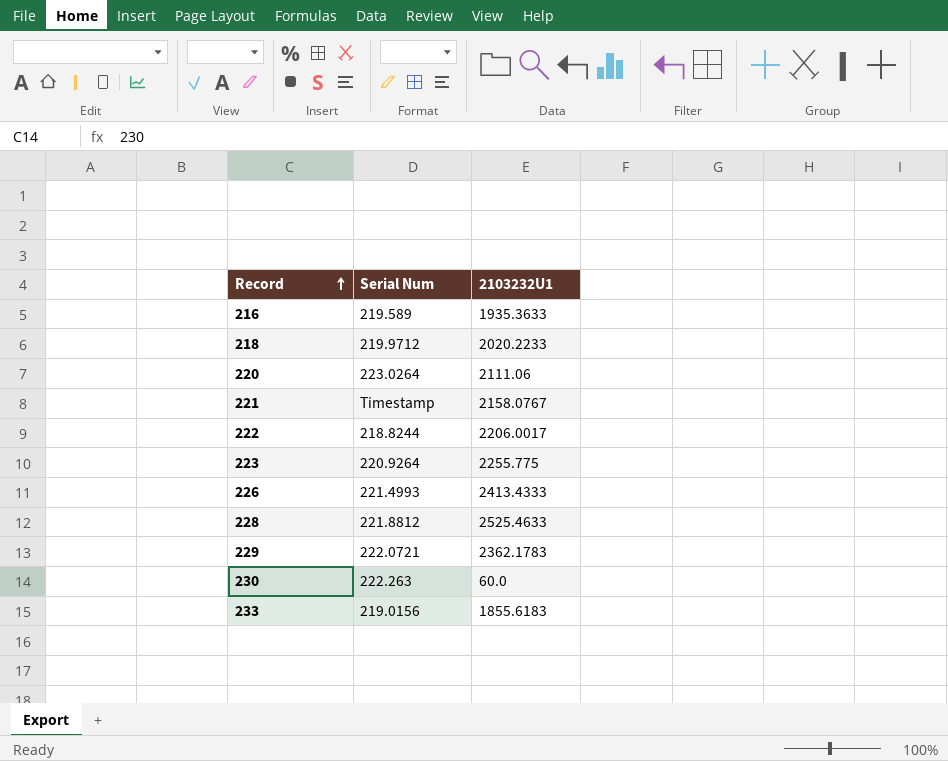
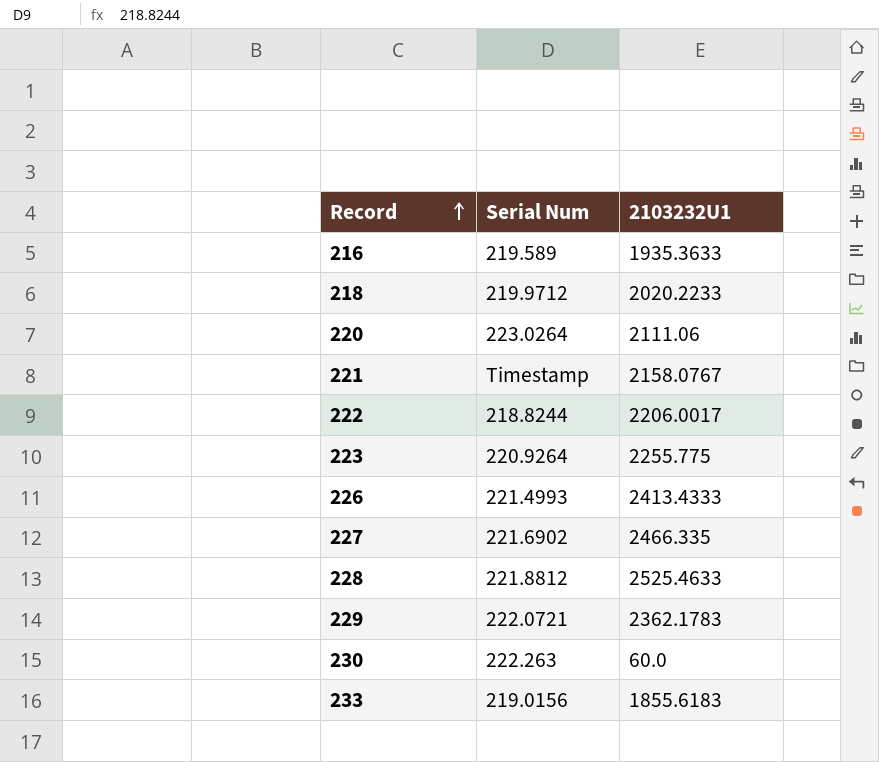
row 227: none -> 221.6902 | 2466.335

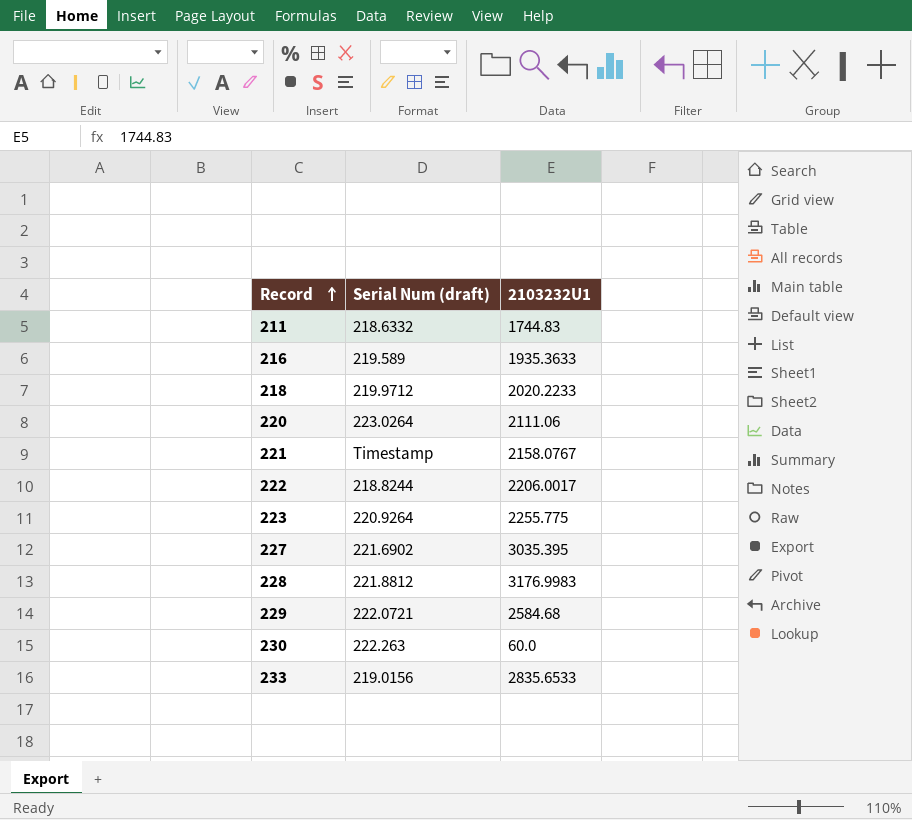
column name: Serial Num -> Serial Num (draft)
row 226: 221.4993 | 2413.4333 -> none
row 211: none -> 218.6332 | 1744.83
227 | 2103232U1: 2466.335 -> 3035.395
228 | 2103232U1: 2525.4633 -> 3176.9983
229 | 2103232U1: 2362.1783 -> 2584.68
233 | 2103232U1: 1855.6183 -> 2835.6533

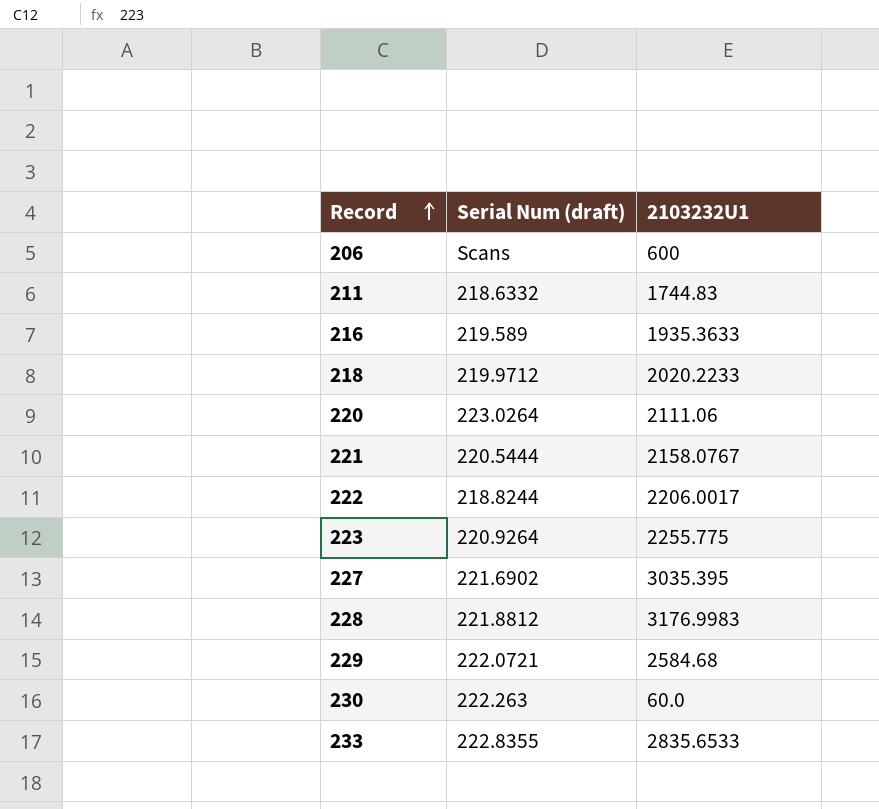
row 206: none -> Scans | 600
221 | Serial Num (draft): Timestamp -> 220.5444
233 | Serial Num (draft): 219.0156 -> 222.8355

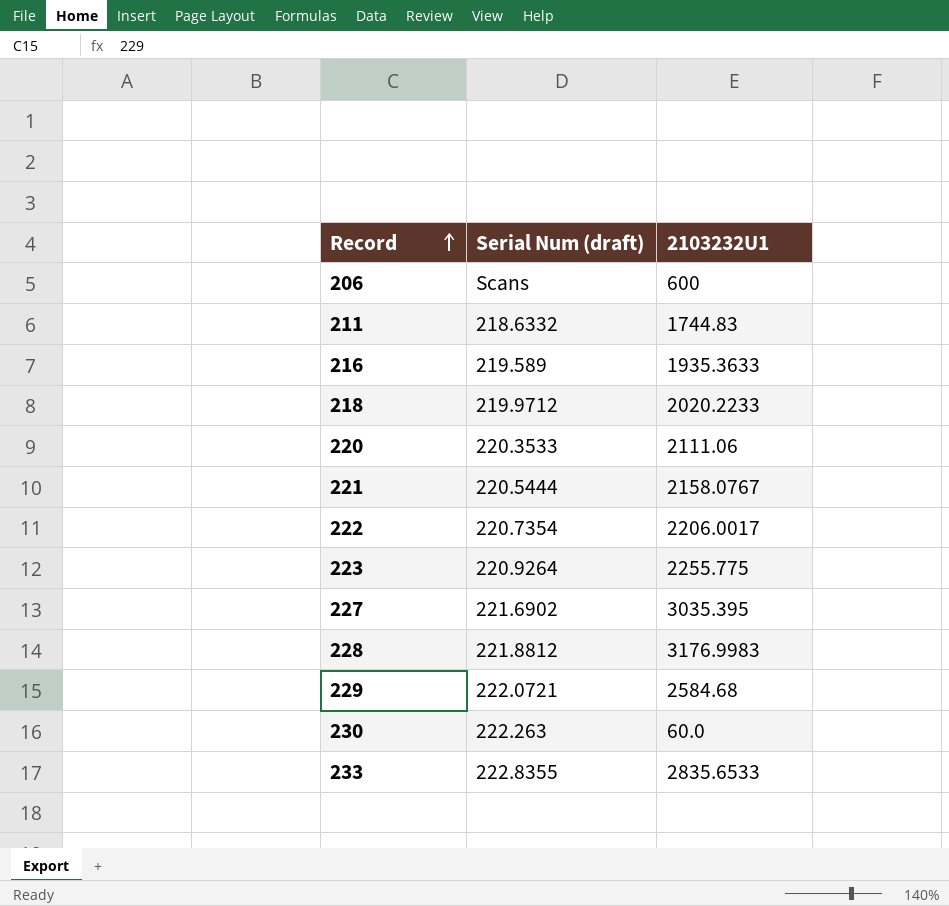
220 | Serial Num (draft): 223.0264 -> 220.3533
222 | Serial Num (draft): 218.8244 -> 220.7354

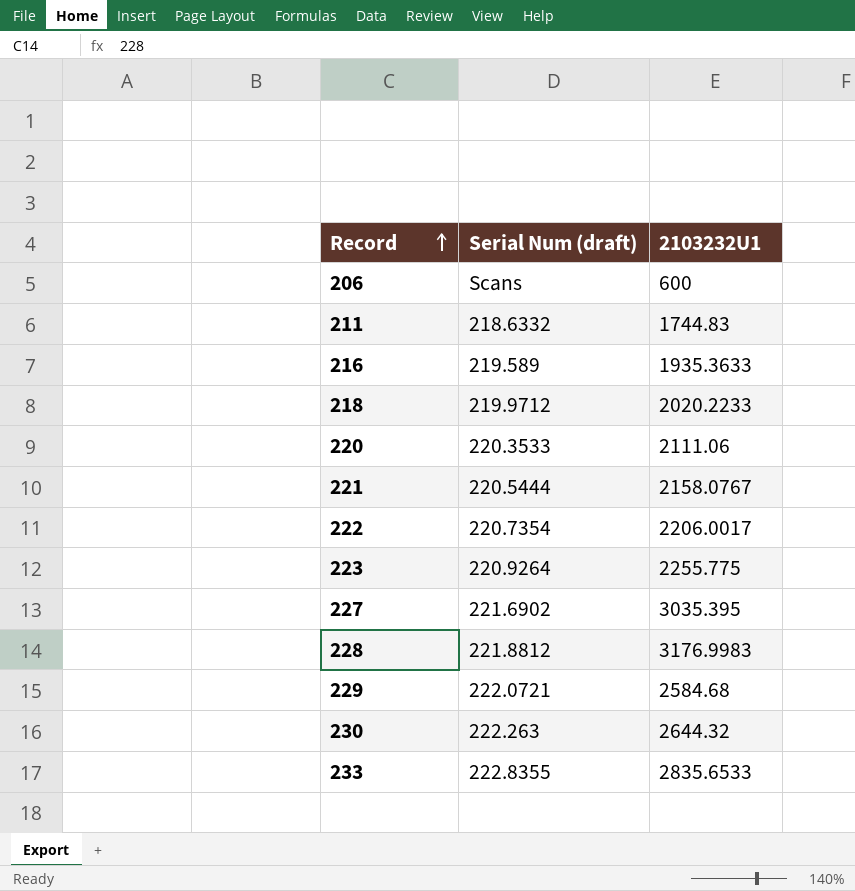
230 | 2103232U1: 60.0 -> 2644.32

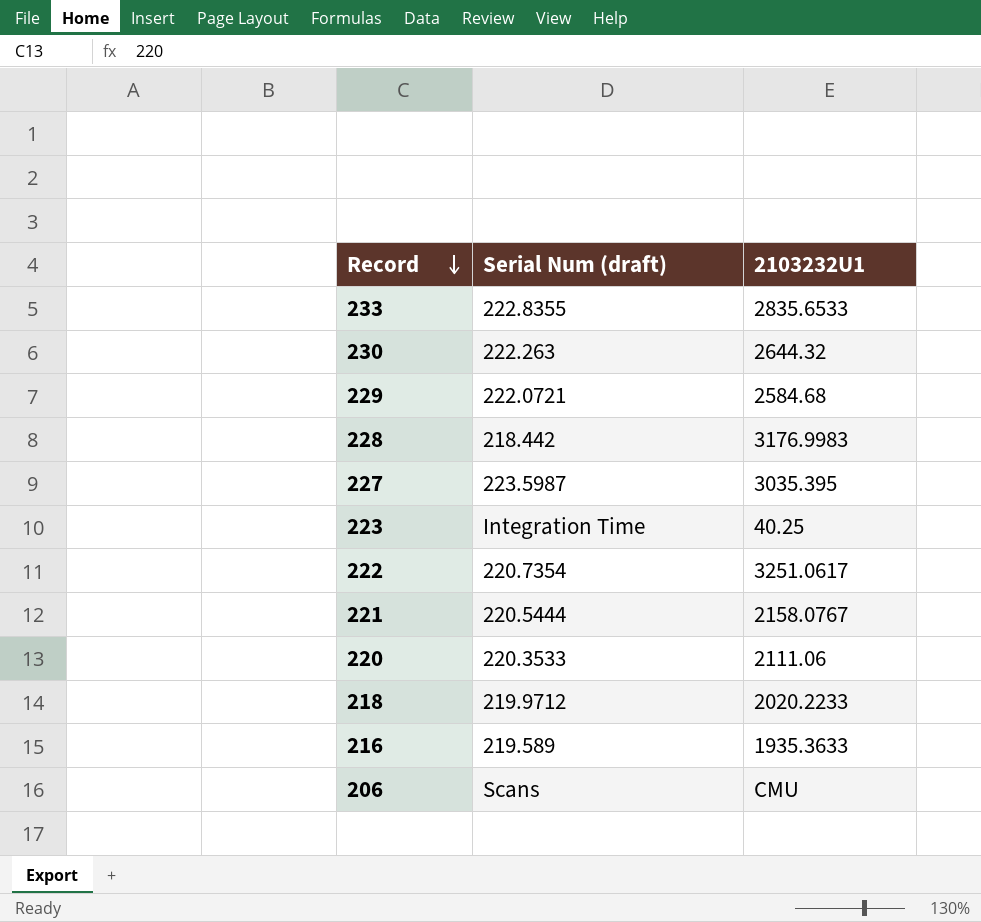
row order: Record ascending -> Record descending
row 211: 218.6332 | 1744.83 -> none
228 | Serial Num (draft): 221.8812 -> 218.442
227 | Serial Num (draft): 221.6902 -> 223.5987
223 | Serial Num (draft): 220.9264 -> Integration Time
223 | 2103232U1: 2255.775 -> 40.25
222 | 2103232U1: 2206.0017 -> 3251.0617
206 | 2103232U1: 600 -> CMU

